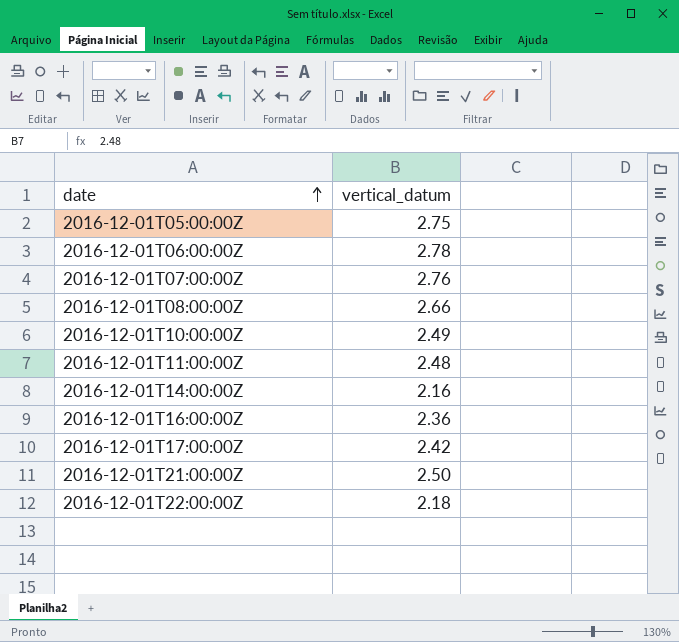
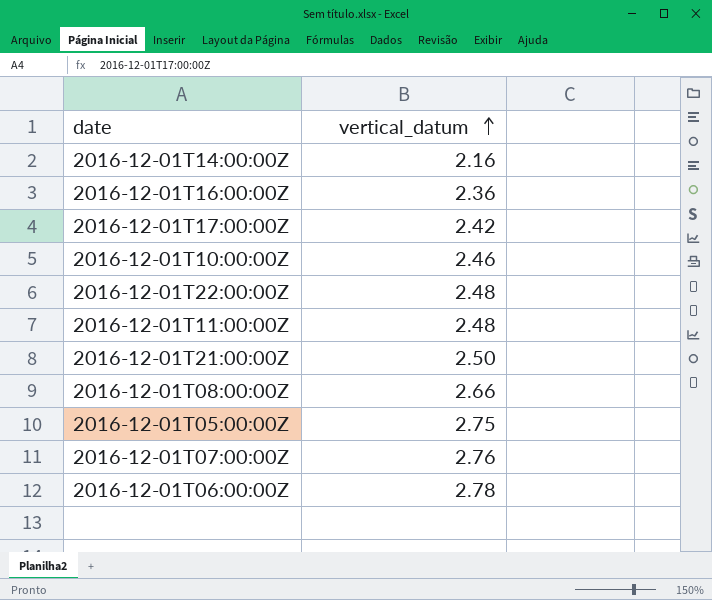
row order: date ascending -> vertical_datum ascending
2016-12-01T10:00:00Z | vertical_datum: 2.49 -> 2.46
2016-12-01T22:00:00Z | vertical_datum: 2.18 -> 2.48

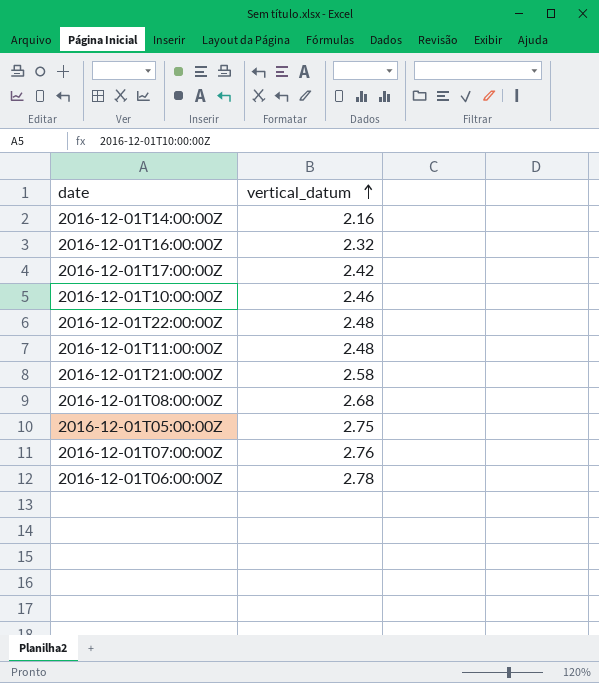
2016-12-01T16:00:00Z | vertical_datum: 2.36 -> 2.32
2016-12-01T21:00:00Z | vertical_datum: 2.50 -> 2.58
2016-12-01T08:00:00Z | vertical_datum: 2.66 -> 2.68

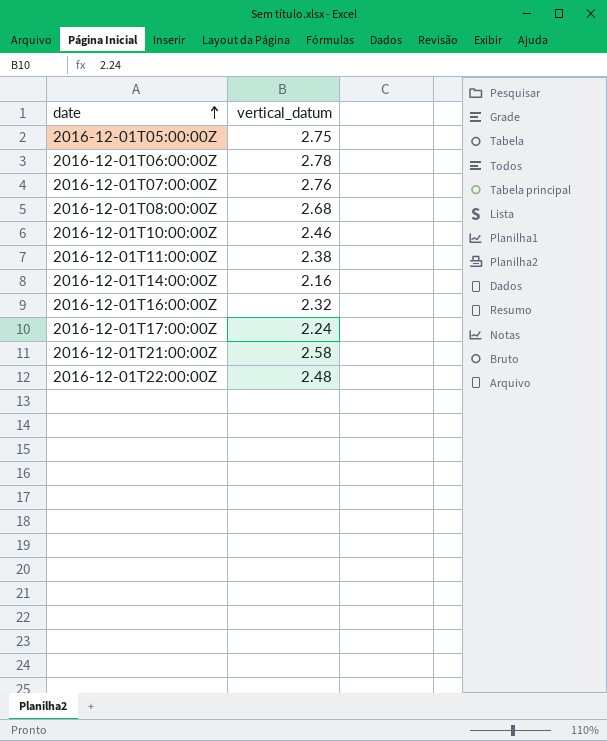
row order: vertical_datum ascending -> date ascending
2016-12-01T11:00:00Z | vertical_datum: 2.48 -> 2.38
2016-12-01T17:00:00Z | vertical_datum: 2.42 -> 2.24

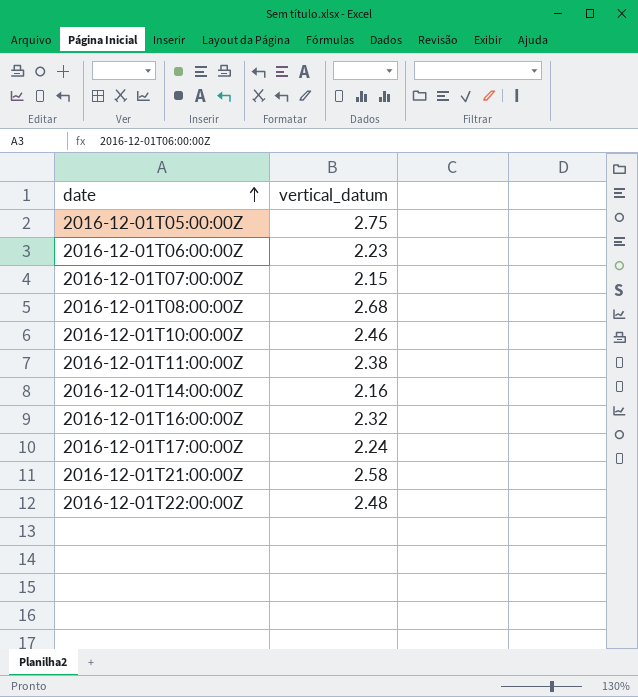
2016-12-01T06:00:00Z | vertical_datum: 2.78 -> 2.23
2016-12-01T07:00:00Z | vertical_datum: 2.76 -> 2.15

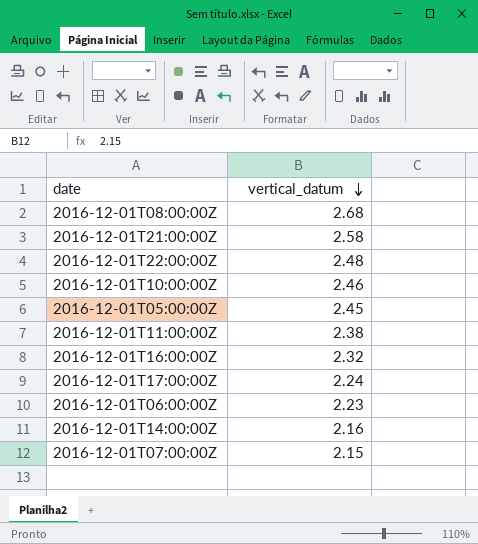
row order: date ascending -> vertical_datum descending
2016-12-01T05:00:00Z | vertical_datum: 2.75 -> 2.45

